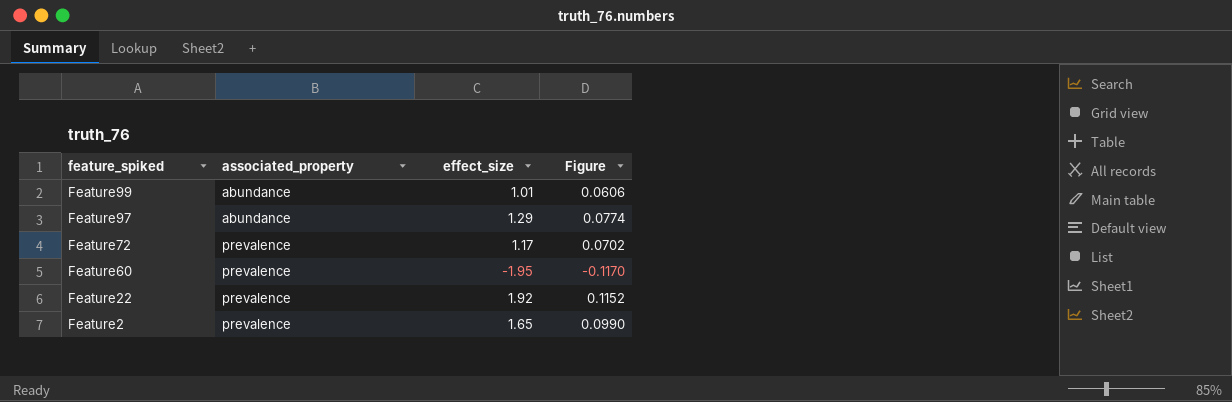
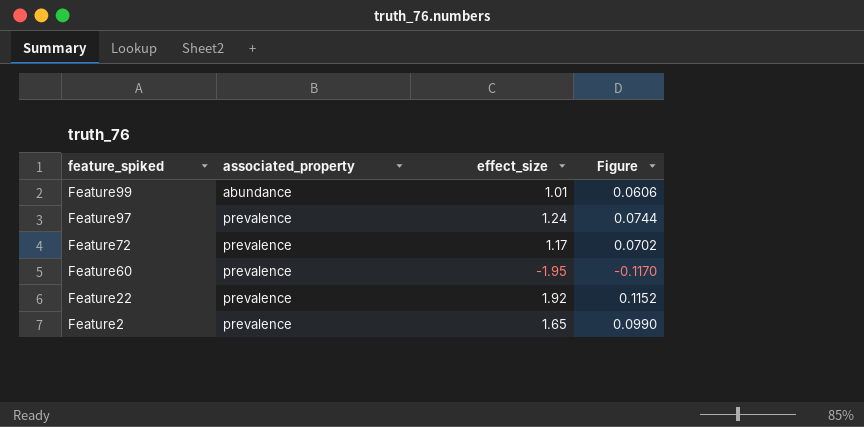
Feature97 | associated_property: abundance -> prevalence
Feature97 | effect_size: 1.29 -> 1.24
Feature97 | Figure: 0.0774 -> 0.0744

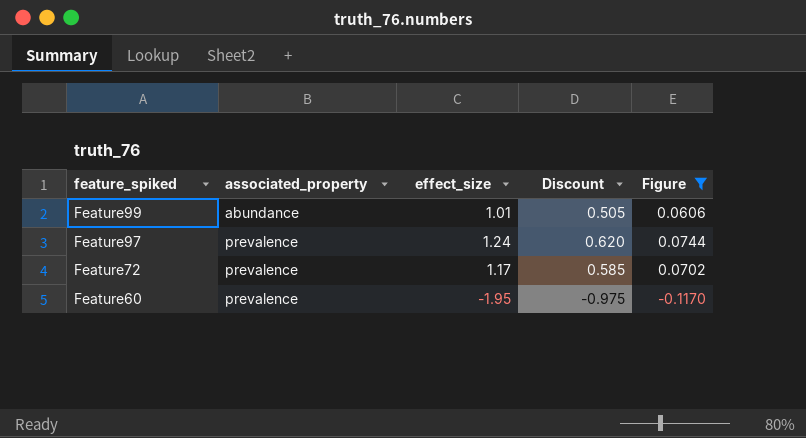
filter: none -> Figure <= 0.0744
column Discount | formula: none -> [effect_size] * 0.5

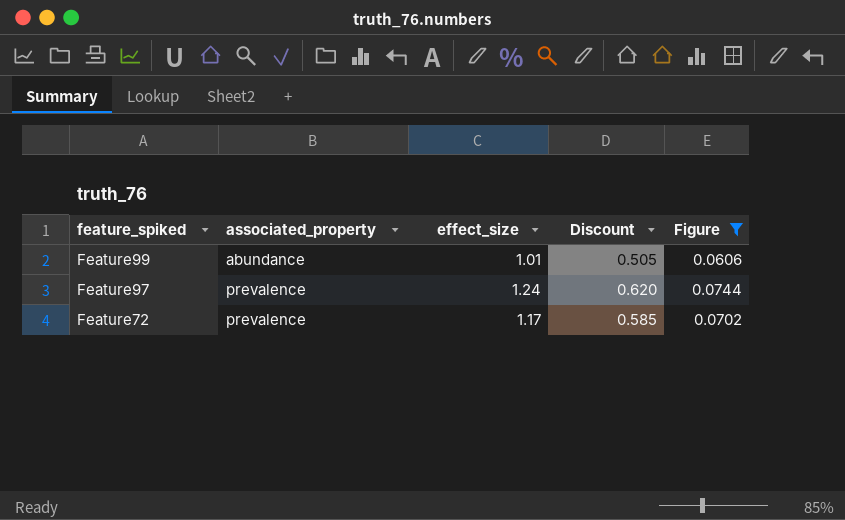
row Feature60: prevalence | -1.95 | -0.975 | -0.1170 -> none

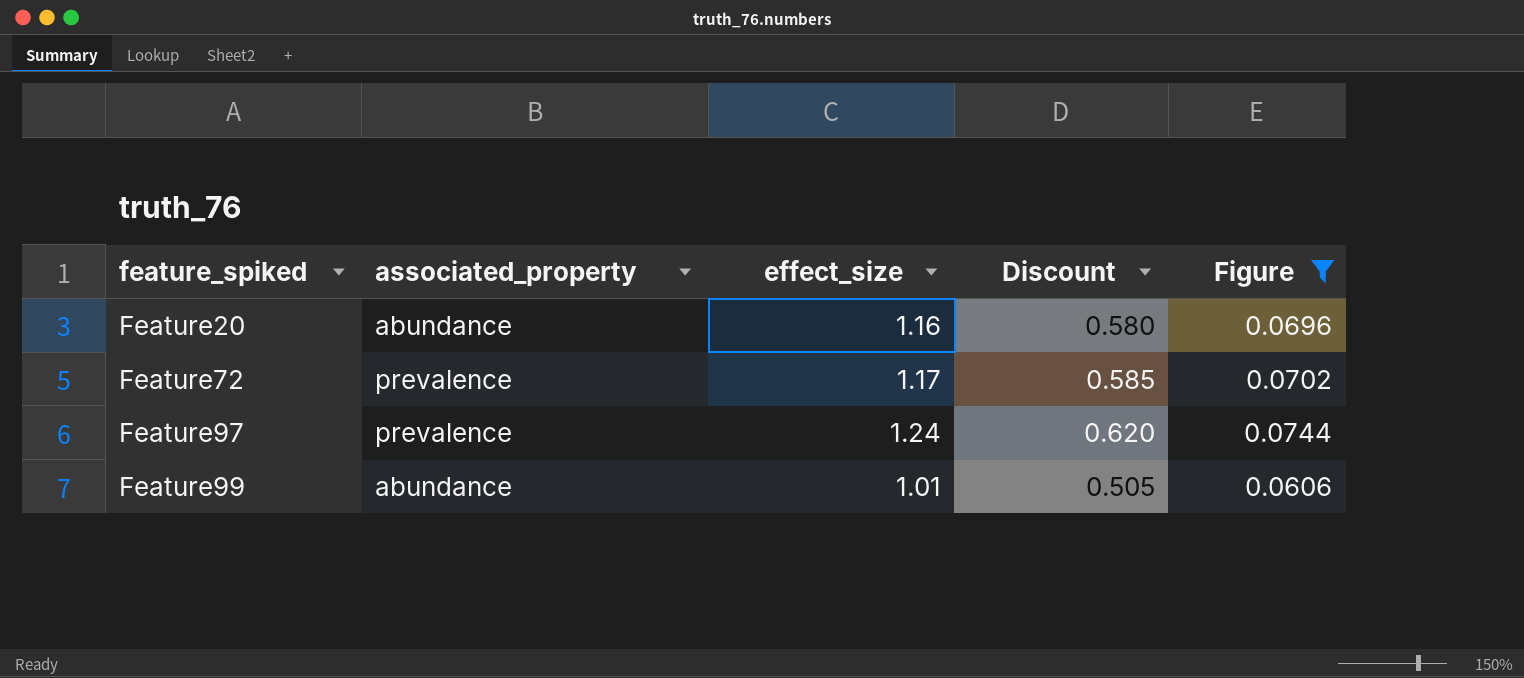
row order: feature_spiked descending -> feature_spiked ascending
row Feature20: none -> abundance | 1.16 | 0.580 | 0.0696

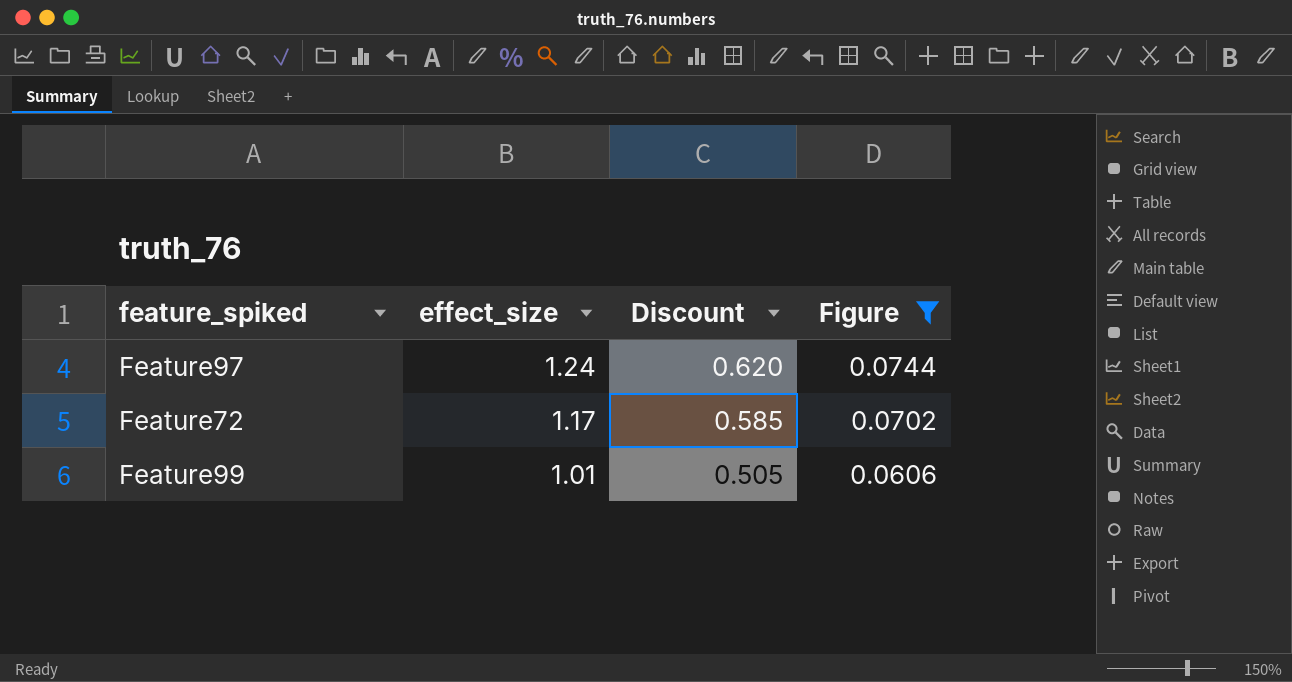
row order: feature_spiked ascending -> effect_size descending
column associated_property | position: 2 -> none
row Feature20: abundance | 1.16 | 0.580 | 0.0696 -> none

